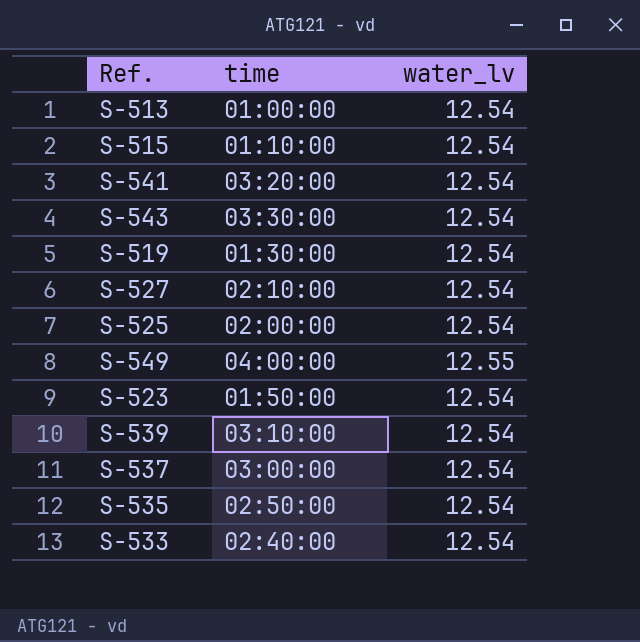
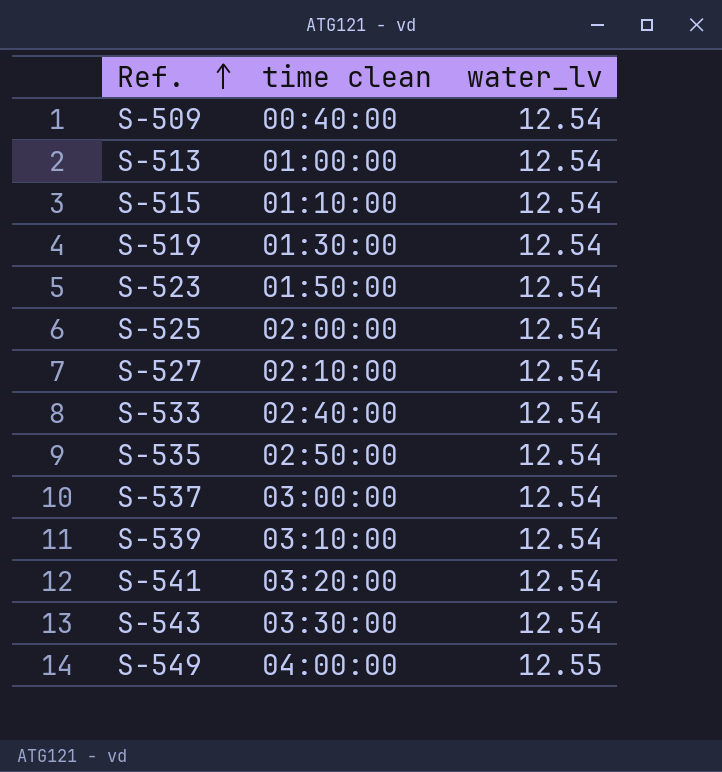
row order: none -> Ref. ascending
column name: time -> time clean
row S-509: none -> 00:40:00 | 12.54

